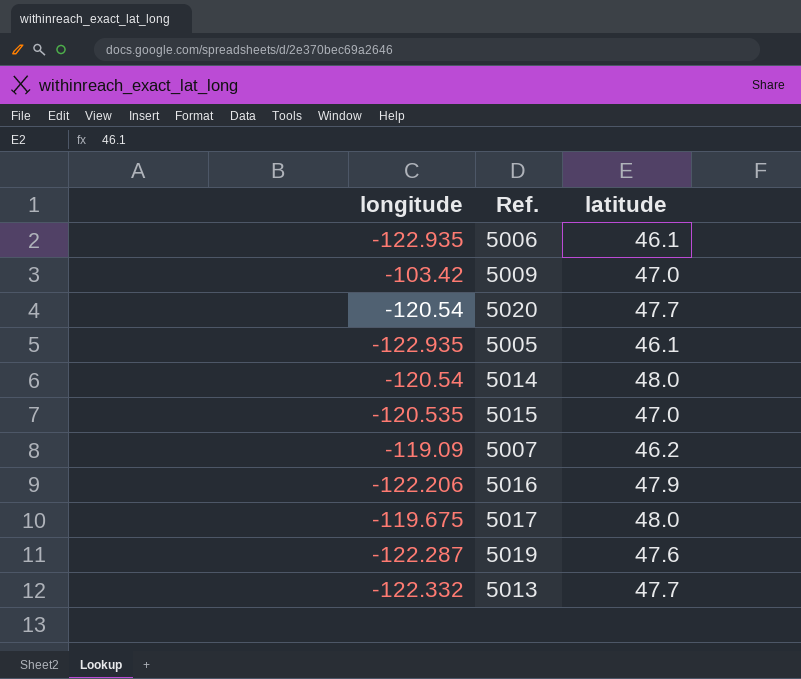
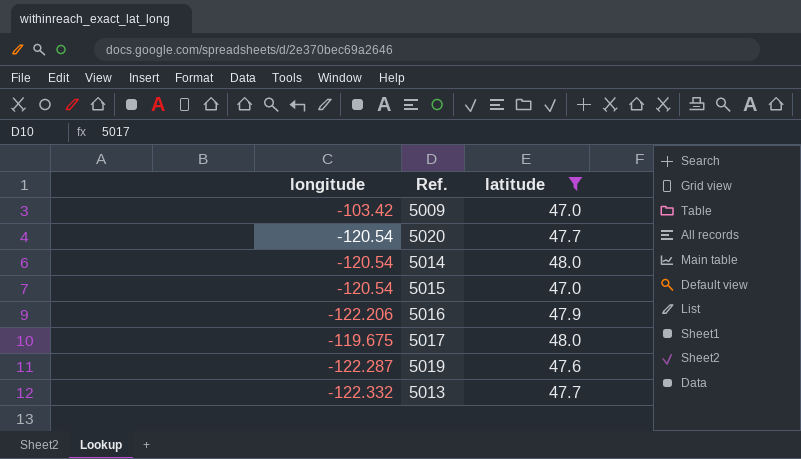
filter: none -> latitude >= 47.0
5015 | longitude: -120.535 -> -120.54

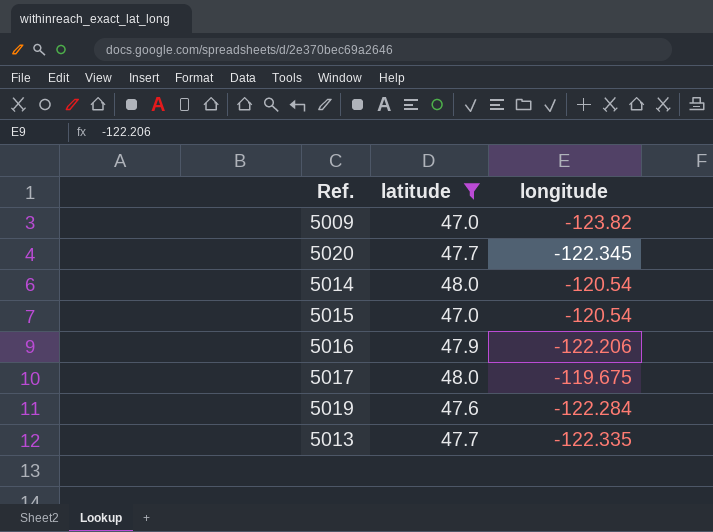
column longitude | position: 1 -> 3
5009 | longitude: -103.42 -> -123.82
5020 | longitude: -120.54 -> -122.345
5019 | longitude: -122.287 -> -122.284
5013 | longitude: -122.332 -> -122.335

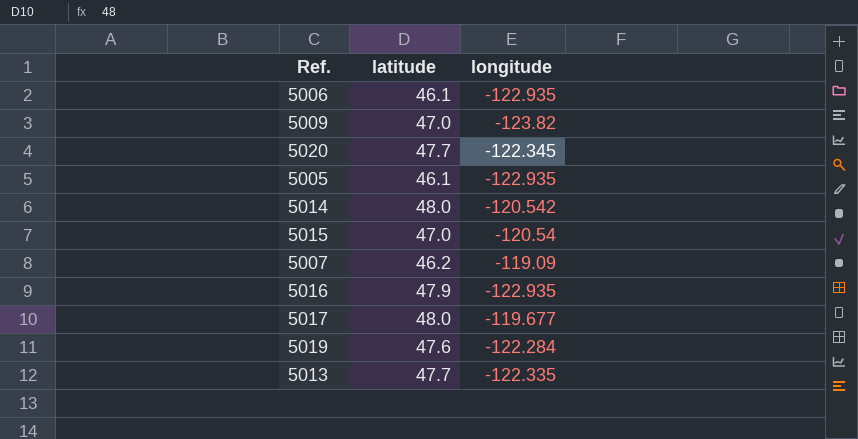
filter: latitude >= 47.0 -> none
5014 | longitude: -120.54 -> -120.542
5016 | longitude: -122.206 -> -122.935
5017 | longitude: -119.675 -> -119.677

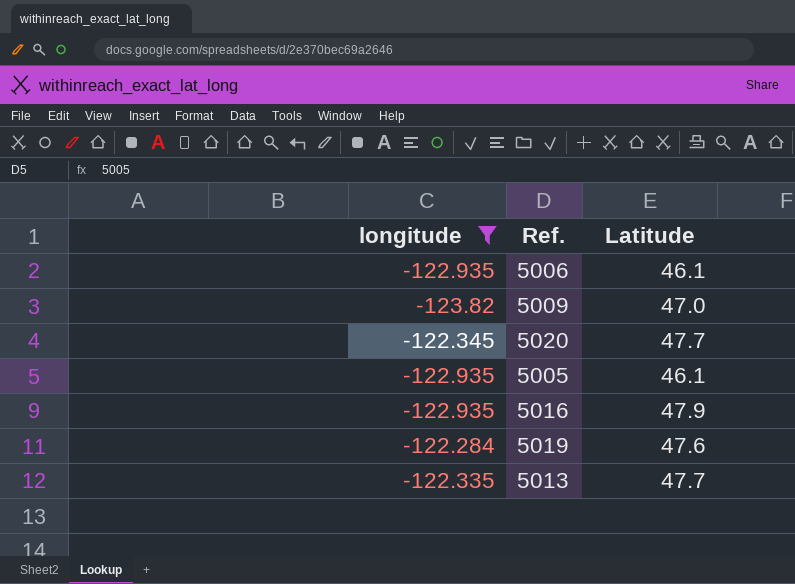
filter: none -> longitude <= -122.284
column longitude | position: 3 -> 1
column name: latitude -> Latitude

